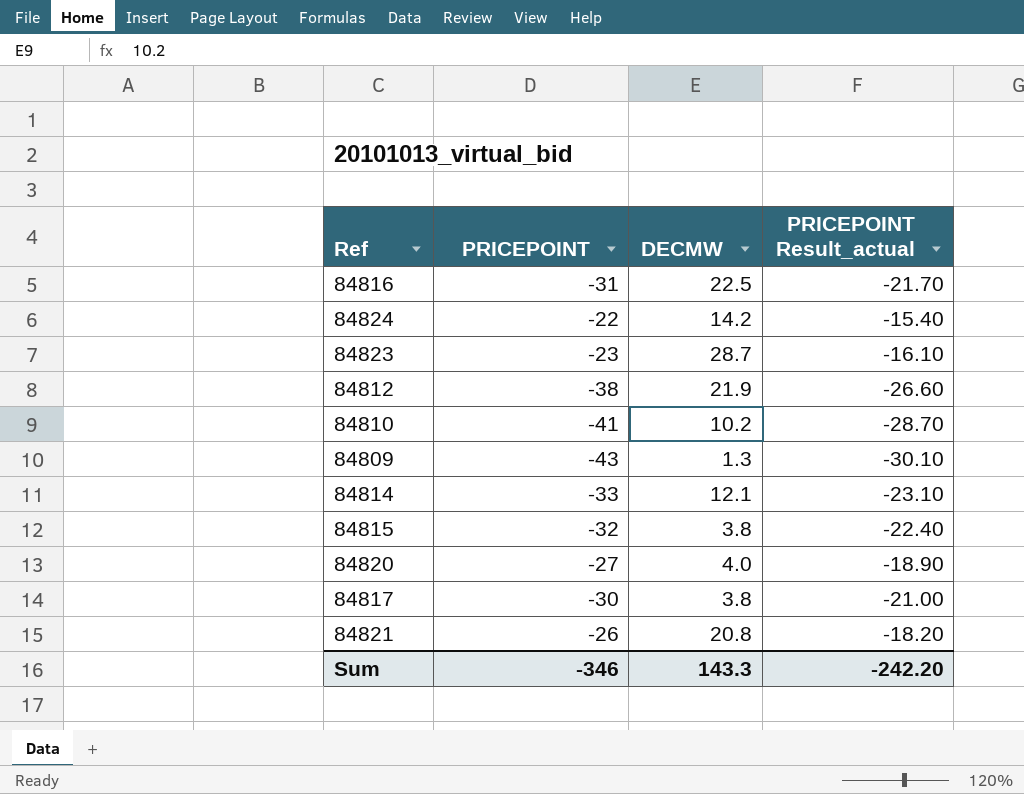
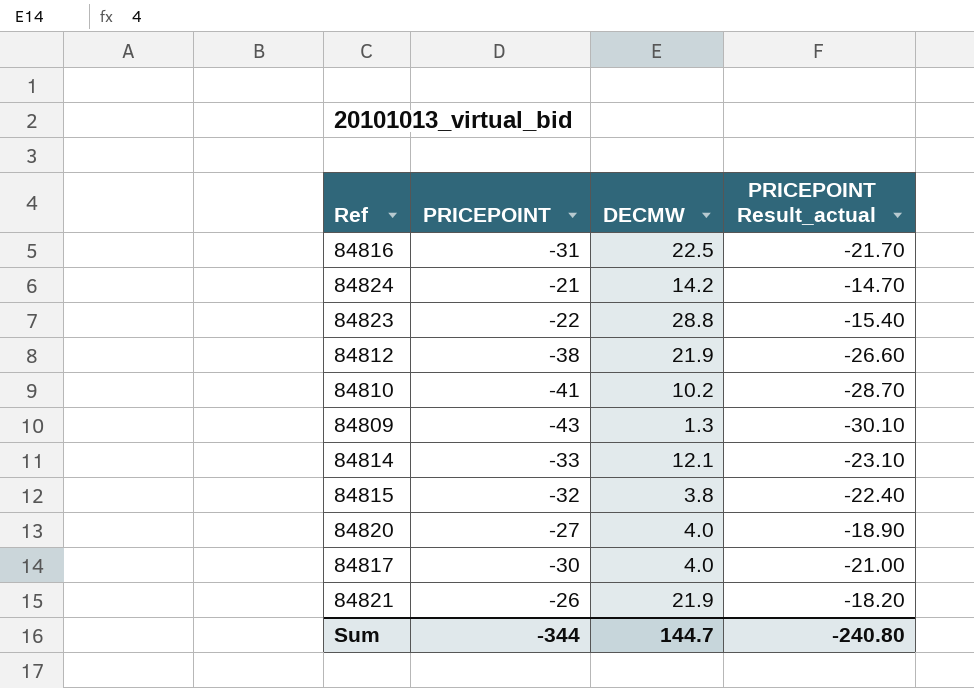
84824 | PRICEPOINT: -22 -> -21
84824 | PRICEPOINT Result_actual: -15.40 -> -14.70
84823 | PRICEPOINT: -23 -> -22
84823 | DECMW: 28.7 -> 28.8
84823 | PRICEPOINT Result_actual: -16.10 -> -15.40
84817 | DECMW: 3.8 -> 4.0
84821 | DECMW: 20.8 -> 21.9
Sum | PRICEPOINT: -346 -> -344
Sum | DECMW: 143.3 -> 144.7
Sum | PRICEPOINT Result_actual: -242.20 -> -240.80

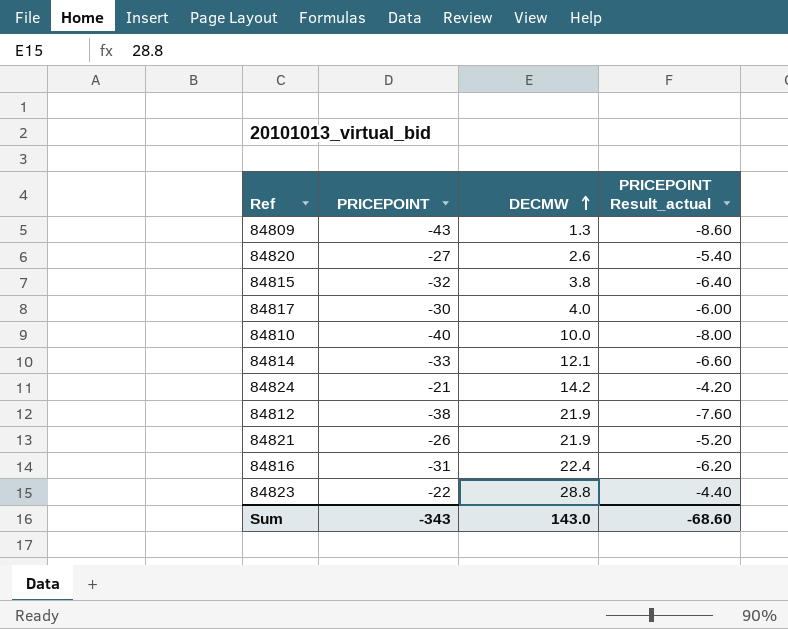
row order: none -> DECMW ascending
column PRICEPOINT Result_actual | formula: [PRICEPOINT] * 0.7 -> [PRICEPOINT] * 0.2
84820 | DECMW: 4.0 -> 2.6
84810 | PRICEPOINT: -41 -> -40
84810 | DECMW: 10.2 -> 10.0
84816 | DECMW: 22.5 -> 22.4
Sum | PRICEPOINT: -344 -> -343
Sum | DECMW: 144.7 -> 143.0
Sum | PRICEPOINT Result_actual: -240.80 -> -68.60

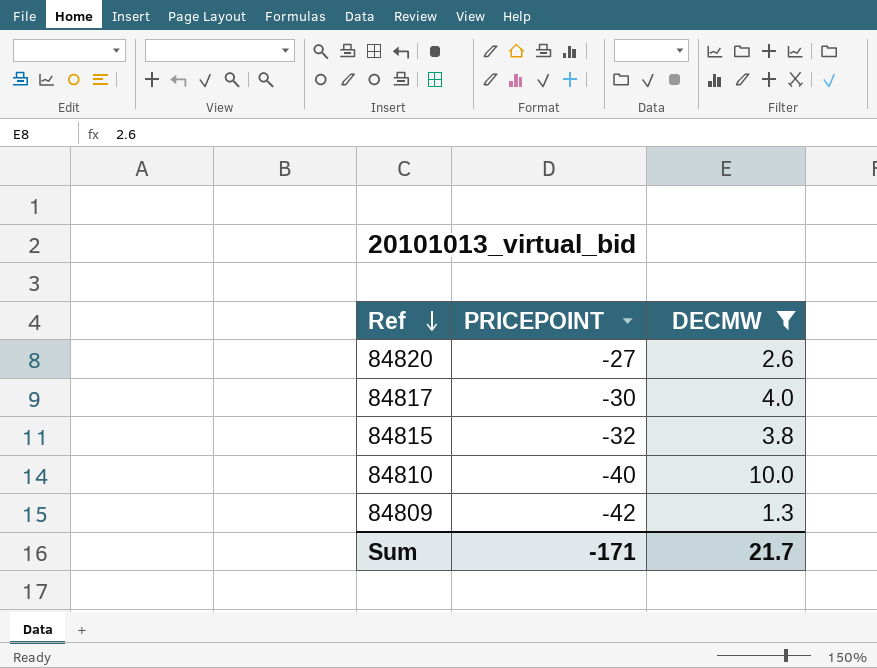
filter: none -> DECMW <= 10.0
row order: DECMW ascending -> Ref descending
column PRICEPOINT Result_actual | formula: [PRICEPOINT] * 0.2 -> none
84809 | PRICEPOINT: -43 -> -42
Sum | PRICEPOINT: -343 -> -171
Sum | DECMW: 143.0 -> 21.7

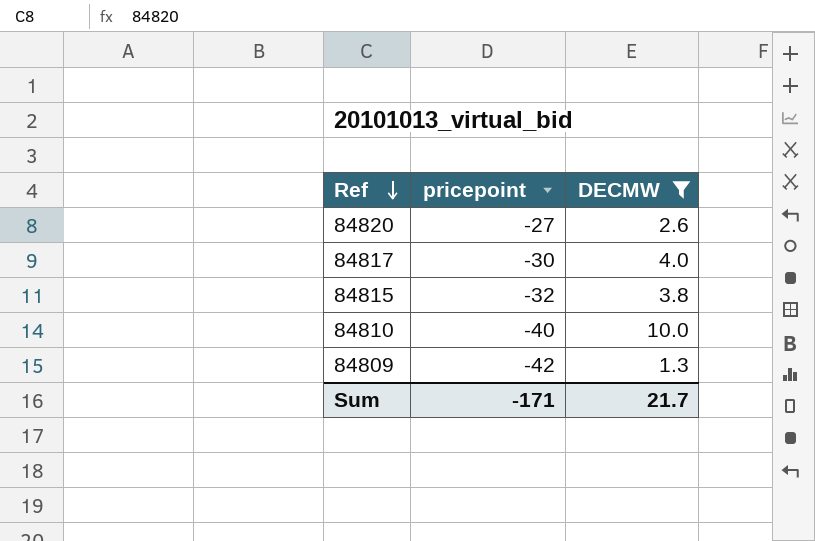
column name: PRICEPOINT -> pricepoint

